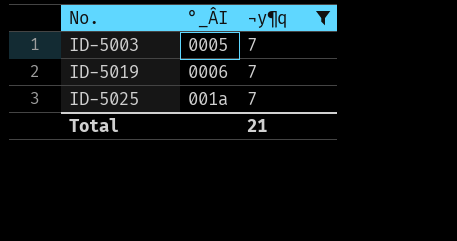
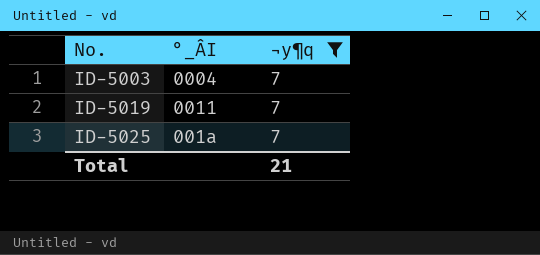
ID-5003 | °_ÂI: 0005 -> 0004
ID-5019 | °_ÂI: 0006 -> 0011

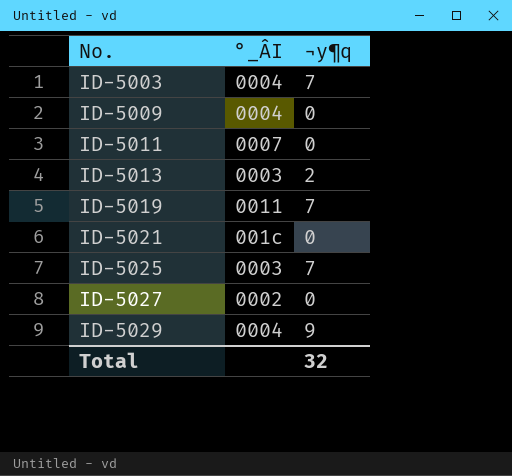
filter: ¬y¶q = 7 -> none
ID-5025 | °_ÂI: 001a -> 0003
Total | ¬y¶q: 21 -> 32

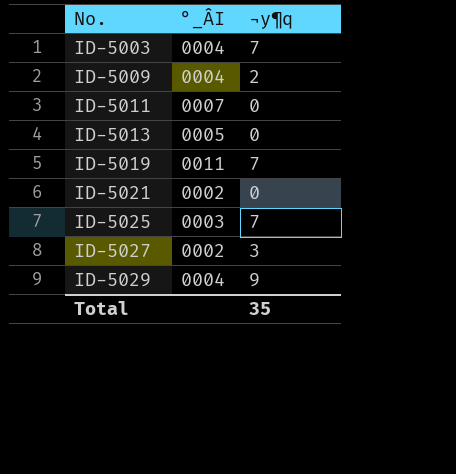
ID-5009 | ¬y¶q: 0 -> 2
ID-5013 | °_ÂI: 0003 -> 0005
ID-5013 | ¬y¶q: 2 -> 0
ID-5021 | °_ÂI: 001c -> 0002
ID-5027 | ¬y¶q: 0 -> 3
Total | ¬y¶q: 32 -> 35

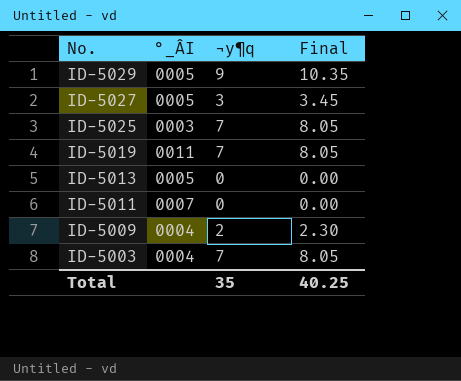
row order: No. ascending -> No. descending
column Final | formula: none -> [¬y¶q] * 1.15
row ID-5021: 0002 | 0 -> none
ID-5029 | °_ÂI: 0004 -> 0005
ID-5027 | °_ÂI: 0002 -> 0005

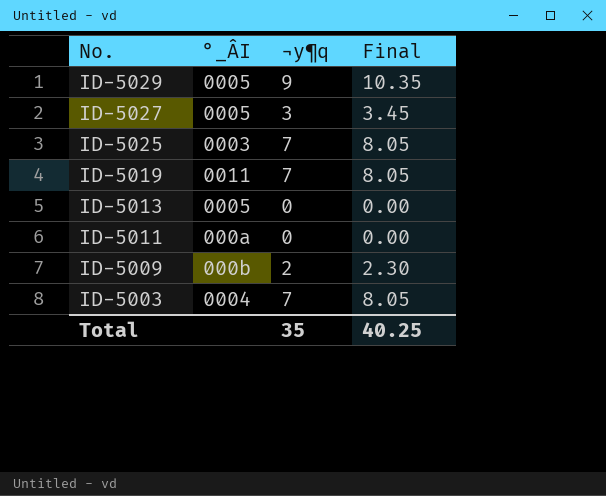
ID-5011 | °_ÂI: 0007 -> 000a
ID-5009 | °_ÂI: 0004 -> 000b

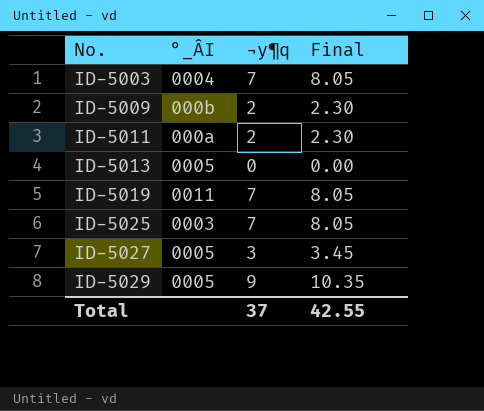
row order: No. descending -> No. ascending
ID-5011 | ¬y¶q: 0 -> 2
ID-5011 | Final: 0.00 -> 2.30
Total | ¬y¶q: 35 -> 37
Total | Final: 40.25 -> 42.55

